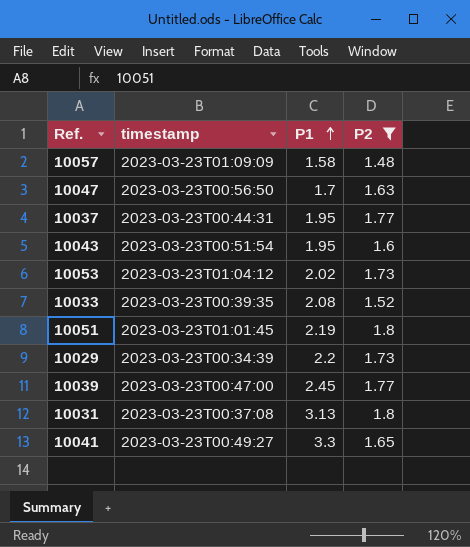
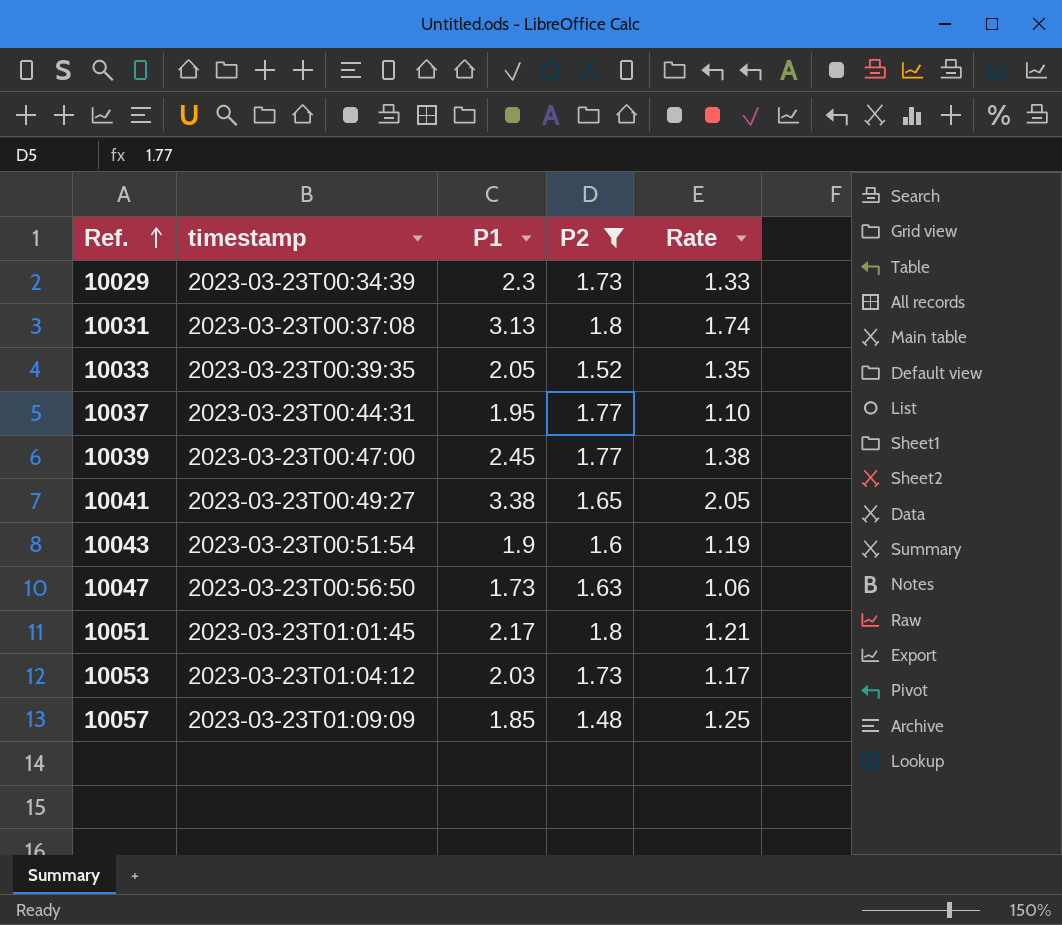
row order: P1 ascending -> Ref. ascending
column Rate | formula: none -> [P1] / [P2]
10029 | P1: 2.2 -> 2.3
10033 | P1: 2.08 -> 2.05
10041 | P1: 3.3 -> 3.38
10043 | P1: 1.95 -> 1.9
10047 | P1: 1.7 -> 1.73
10051 | P1: 2.19 -> 2.17
10053 | P1: 2.02 -> 2.03
10057 | P1: 1.58 -> 1.85

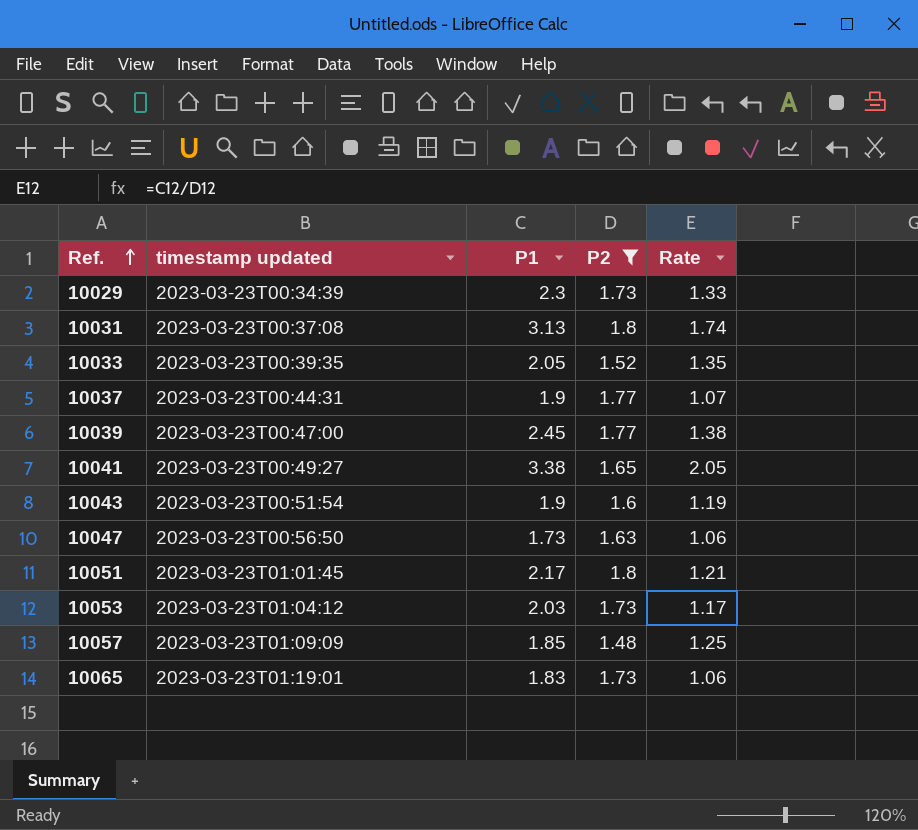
column name: timestamp -> timestamp updated
10037 | P1: 1.95 -> 1.9
10037 | Rate: 1.10 -> 1.07
row 10065: none -> 2023-03-23T01:19:01 | 1.83 | 1.73 | 1.06

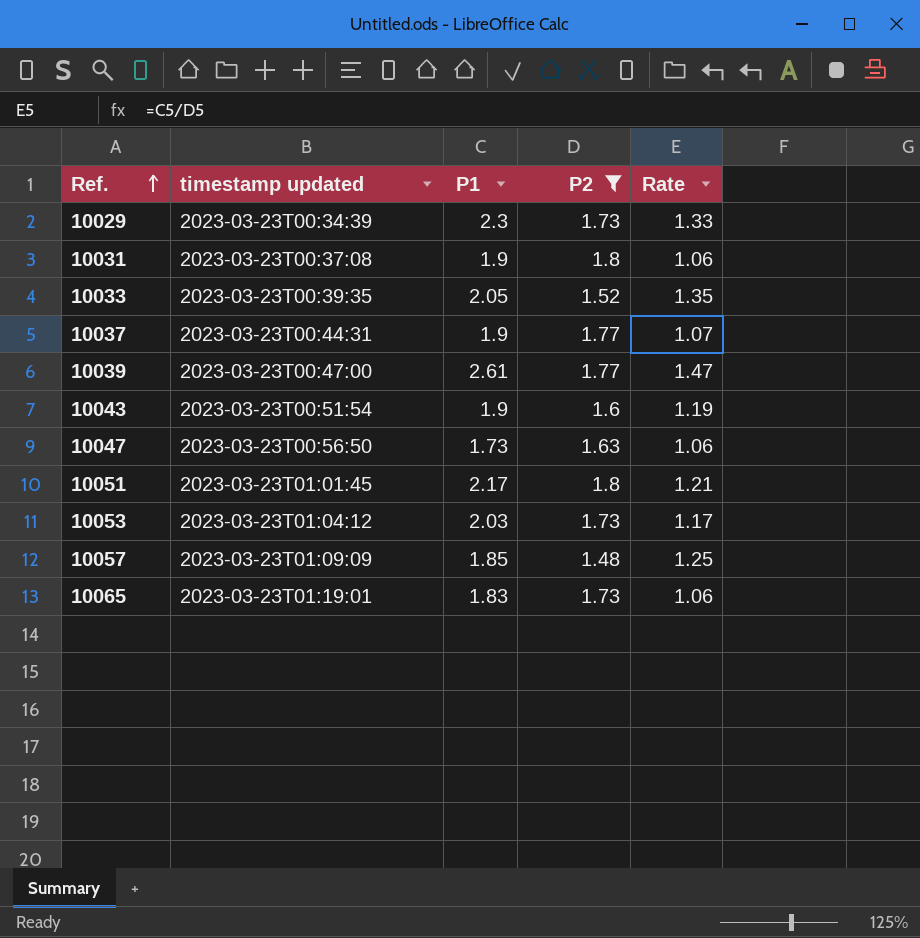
row 10041: 2023-03-23T00:49:27 | 3.38 | 1.65 | 2.05 -> none
10031 | P1: 3.13 -> 1.9
10031 | Rate: 1.74 -> 1.06
10039 | P1: 2.45 -> 2.61
10039 | Rate: 1.38 -> 1.47

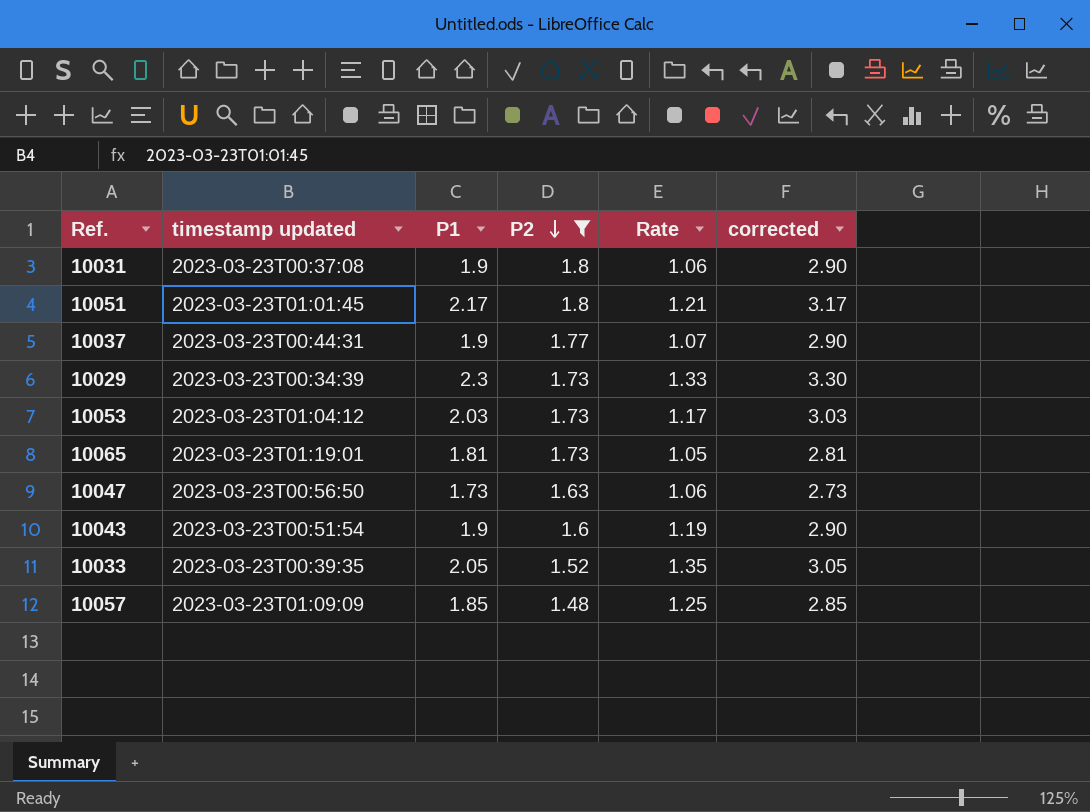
row order: Ref. ascending -> P2 descending
column corrected | formula: none -> [P1] + 1
row 10039: 2023-03-23T00:47:00 | 2.61 | 1.77 | 1.47 -> none
10065 | P1: 1.83 -> 1.81
10065 | Rate: 1.06 -> 1.05

